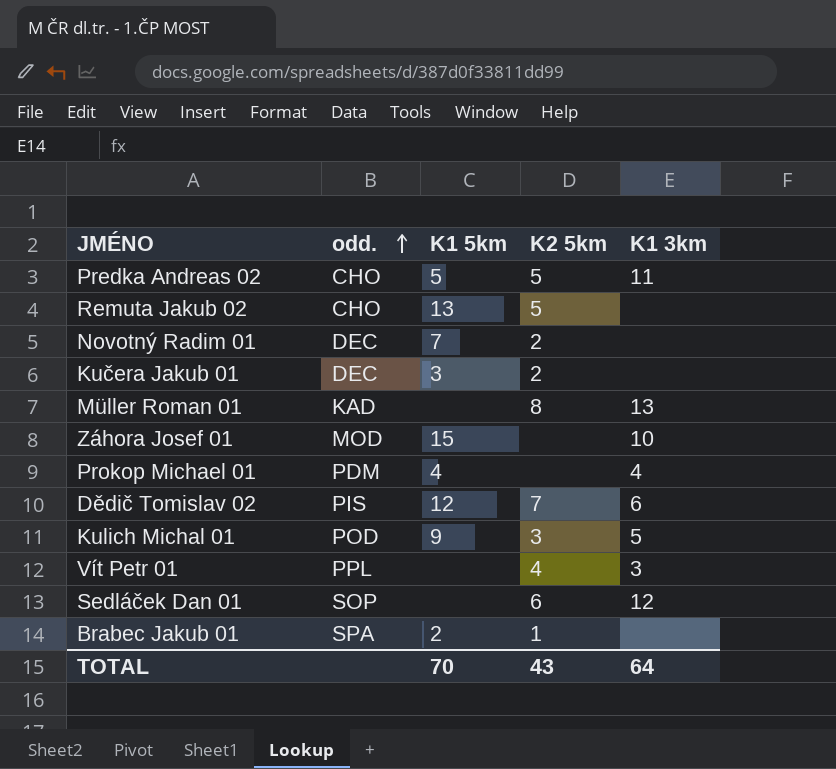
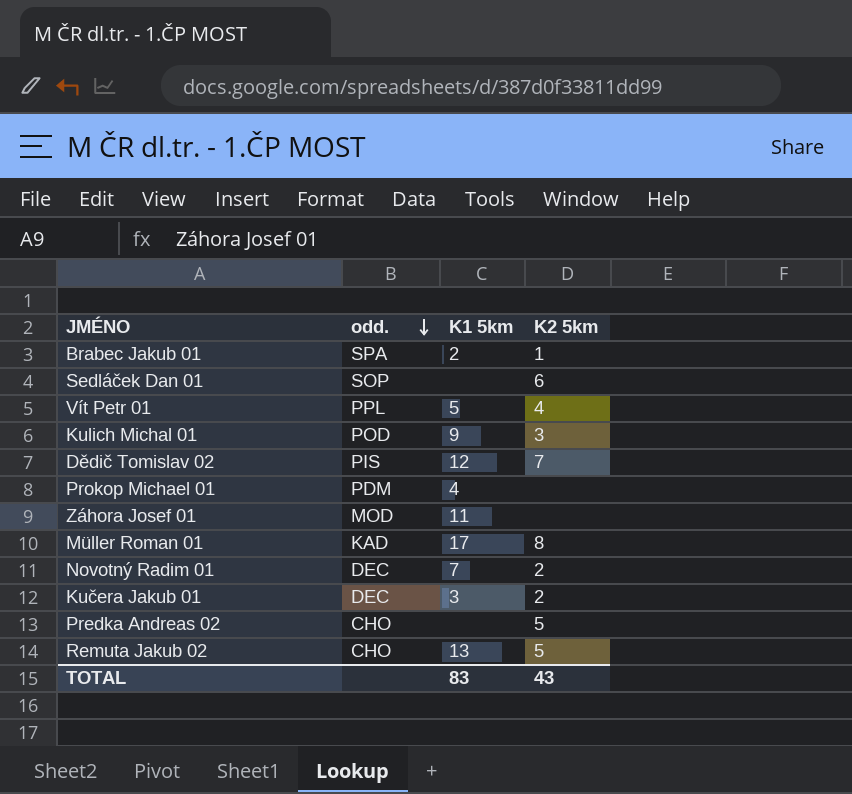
row order: odd. ascending -> odd. descending
column K1 3km | position: 5 -> none
Vít Petr 01 | K1 5km: none -> 5
Záhora Josef 01 | K1 5km: 15 -> 11
Müller Roman 01 | K1 5km: none -> 17
Predka Andreas 02 | K1 5km: 5 -> none
TOTAL | K1 5km: 70 -> 83

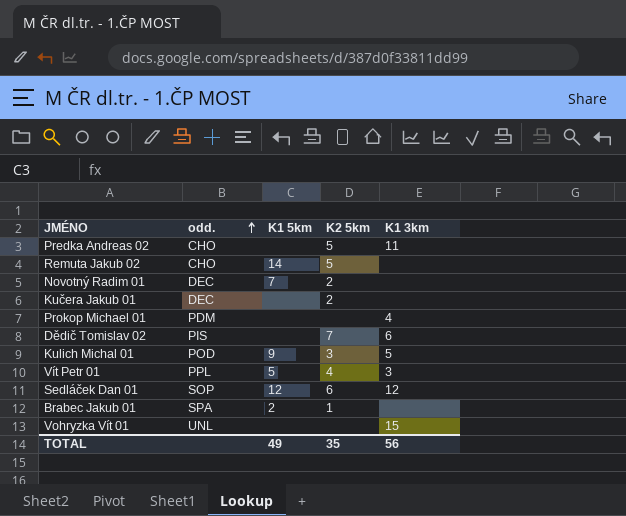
row order: odd. descending -> odd. ascending
column K1 3km | position: none -> 5
row Záhora Josef 01: MOD | 11 | none -> none
row Müller Roman 01: KAD | 17 | 8 -> none
Remuta Jakub 02 | K1 5km: 13 -> 14
Kučera Jakub 01 | K1 5km: 3 -> none
Prokop Michael 01 | K1 5km: 4 -> none
Dědič Tomislav 02 | K1 5km: 12 -> none
Sedláček Dan 01 | K1 5km: none -> 12
row Vohryzka Vít 01: none -> UNL | none | none | 15
TOTAL | K1 5km: 83 -> 49
TOTAL | K2 5km: 43 -> 35

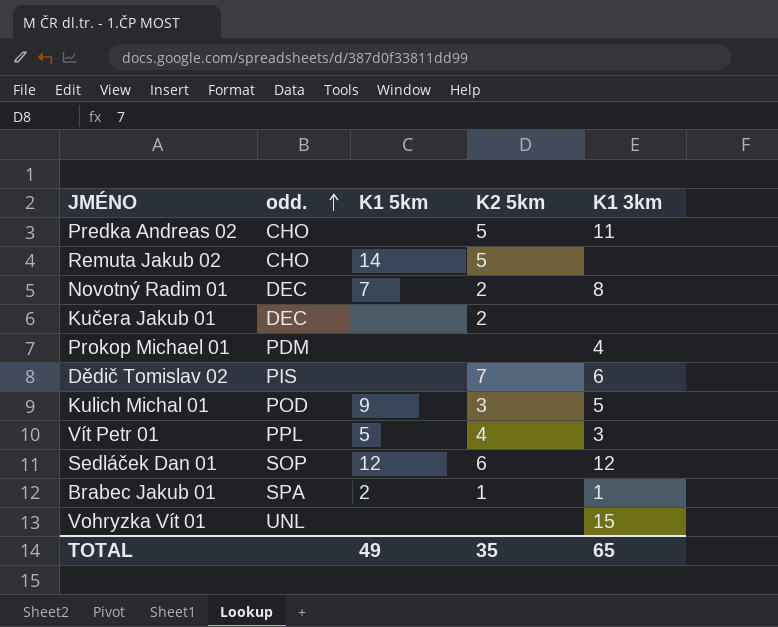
Novotný Radim 01 | K1 3km: none -> 8
Brabec Jakub 01 | K1 3km: none -> 1
TOTAL | K1 3km: 56 -> 65

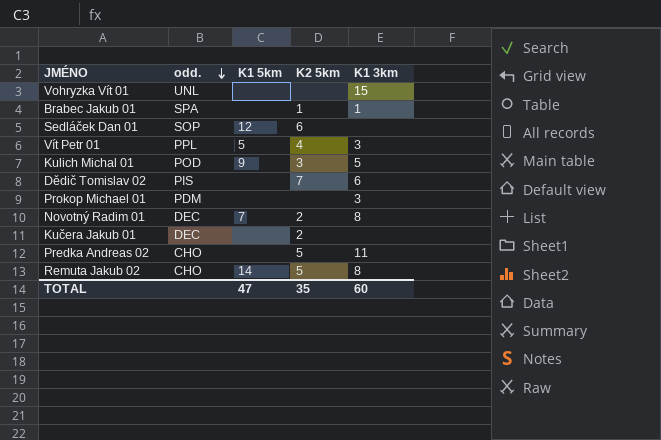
row order: odd. ascending -> odd. descending
Brabec Jakub 01 | K1 5km: 2 -> none
Sedláček Dan 01 | K1 3km: 12 -> none
Prokop Michael 01 | K1 3km: 4 -> 3
Remuta Jakub 02 | K1 3km: none -> 8
TOTAL | K1 5km: 49 -> 47
TOTAL | K1 3km: 65 -> 60

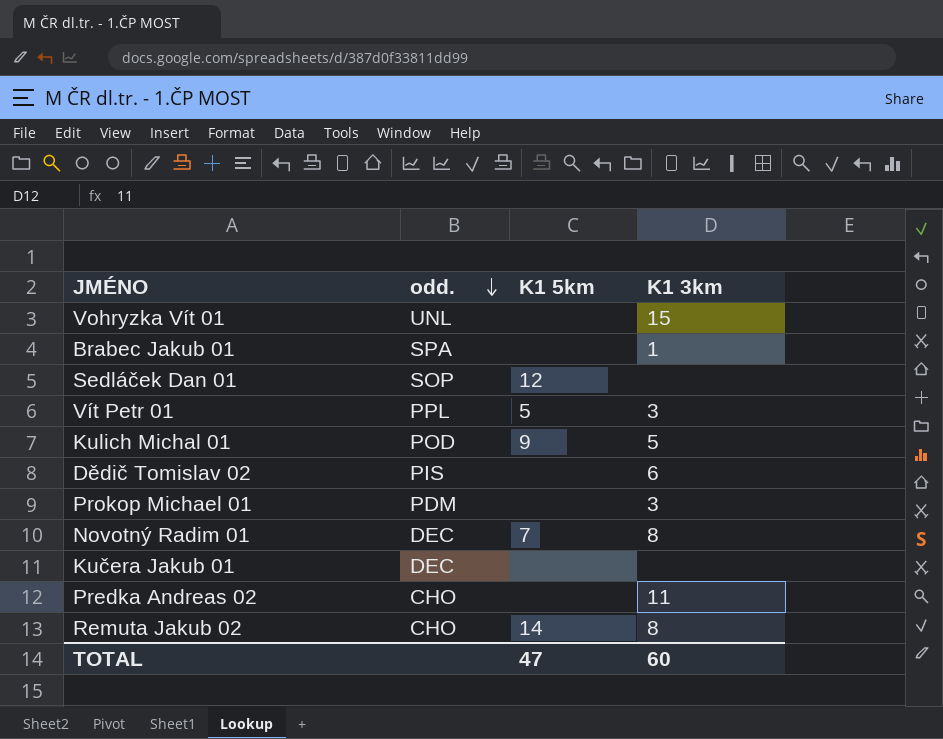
column K2 5km | position: 4 -> none

